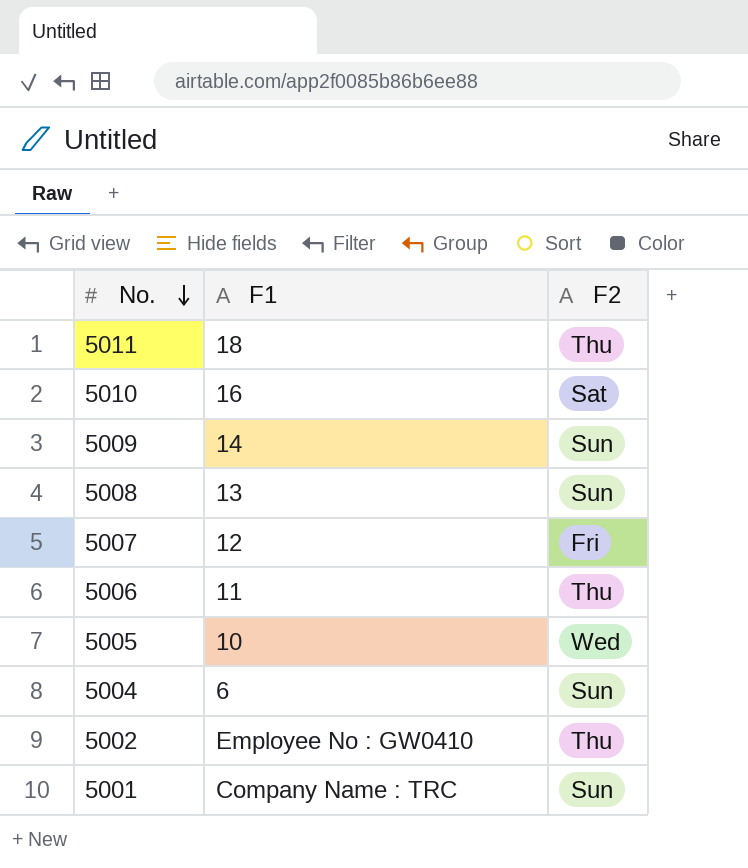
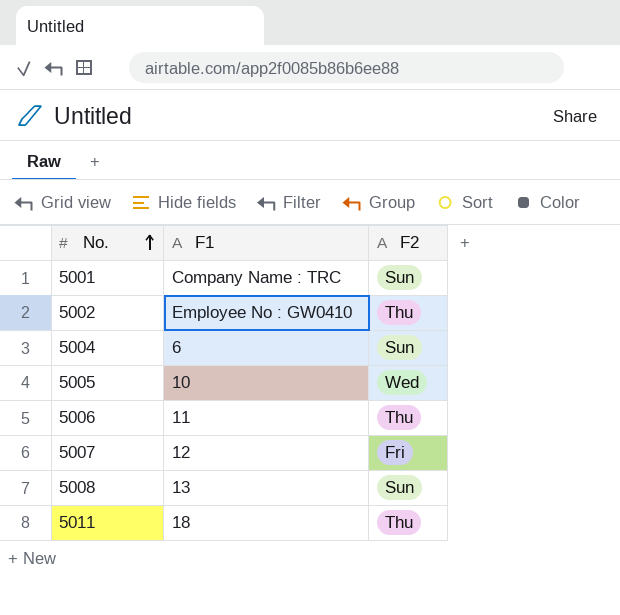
row order: No. descending -> No. ascending
row 5010: 16 | Sat -> none
row 5009: 14 | Sun -> none

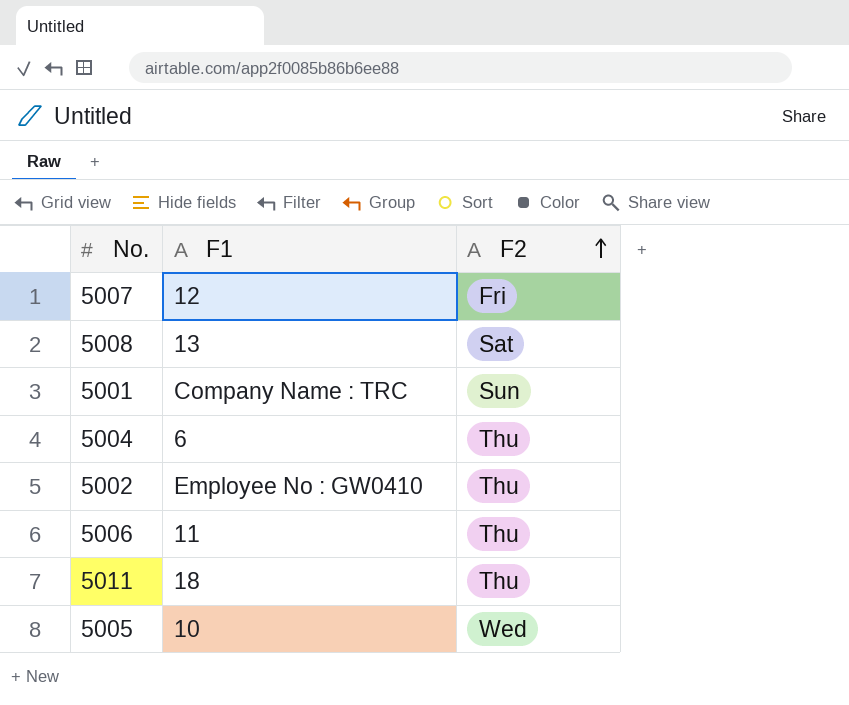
row order: No. ascending -> F2 ascending
5008 | F2: Sun -> Sat
5004 | F2: Sun -> Thu

